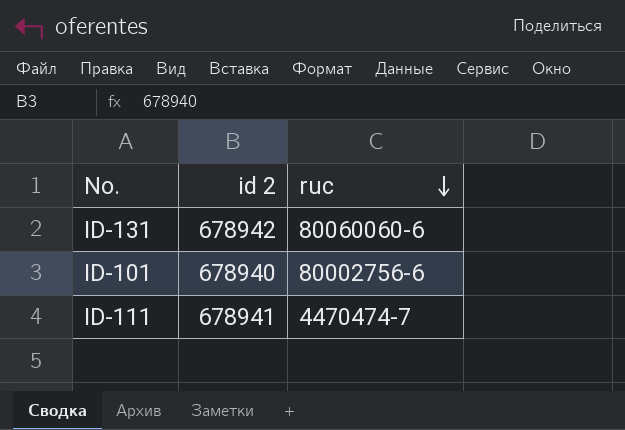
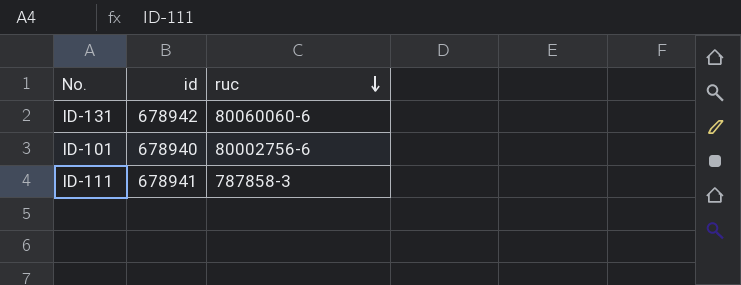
column name: id 2 -> id
ID-111 | ruc: 4470474-7 -> 787858-3

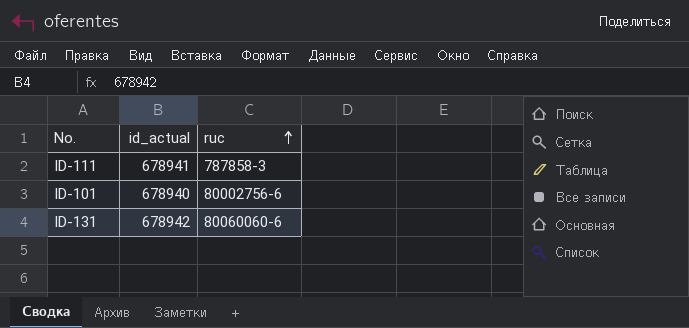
row order: ruc descending -> ruc ascending
column name: id -> id_actual

